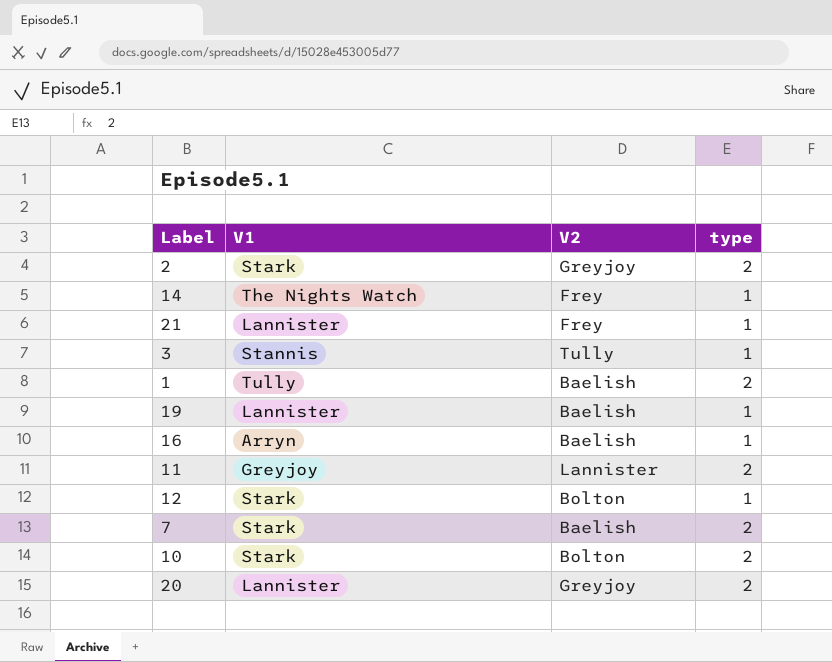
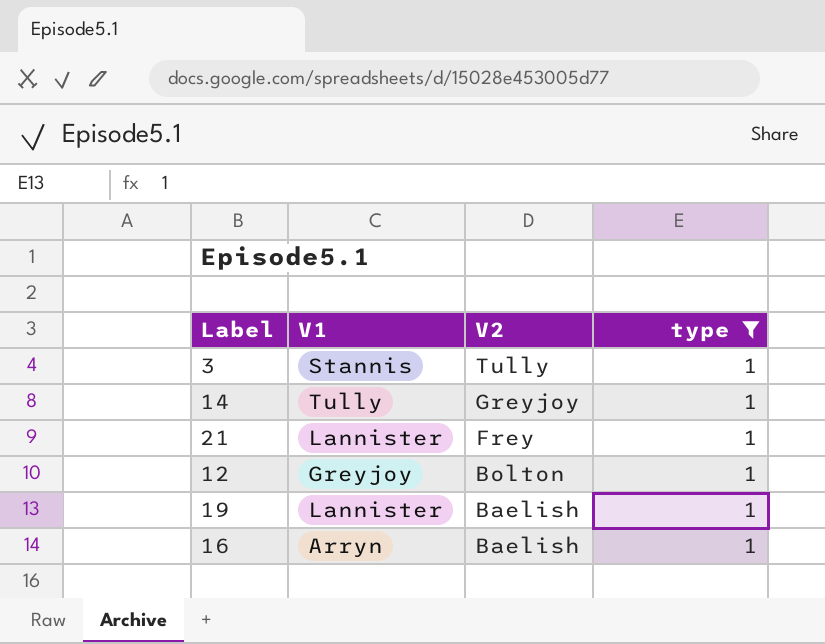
filter: none -> type = 1
row order: none -> V2 descending
14 | V1: The Nights Watch -> Tully
14 | V2: Frey -> Greyjoy
12 | V1: Stark -> Greyjoy

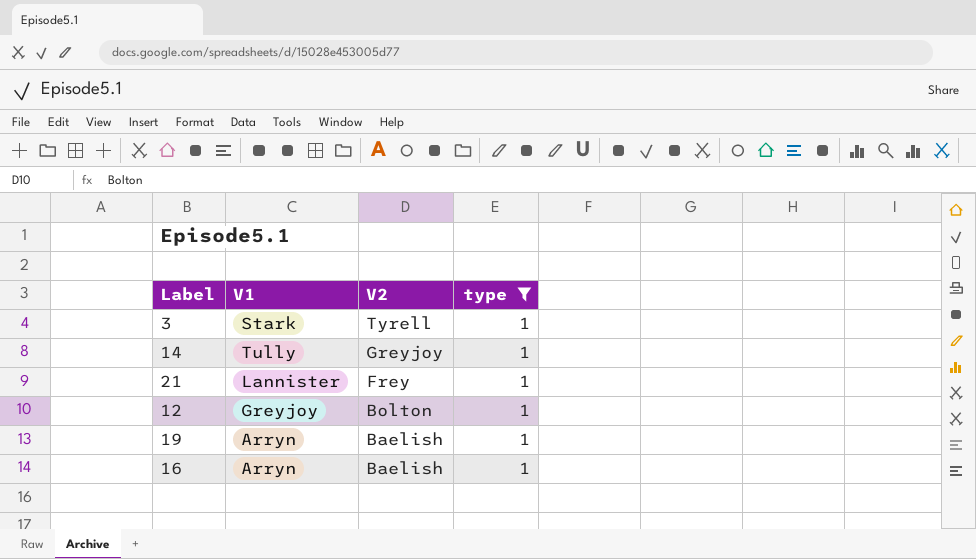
3 | V1: Stannis -> Stark
3 | V2: Tully -> Tyrell
19 | V1: Lannister -> Arryn

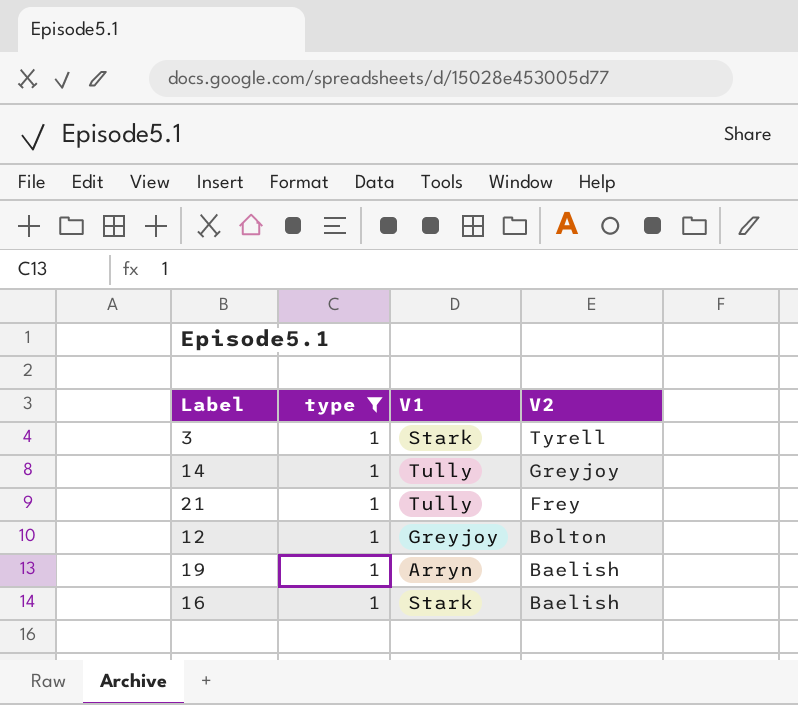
column type | position: 4 -> 2
21 | V1: Lannister -> Tully
16 | V1: Arryn -> Stark

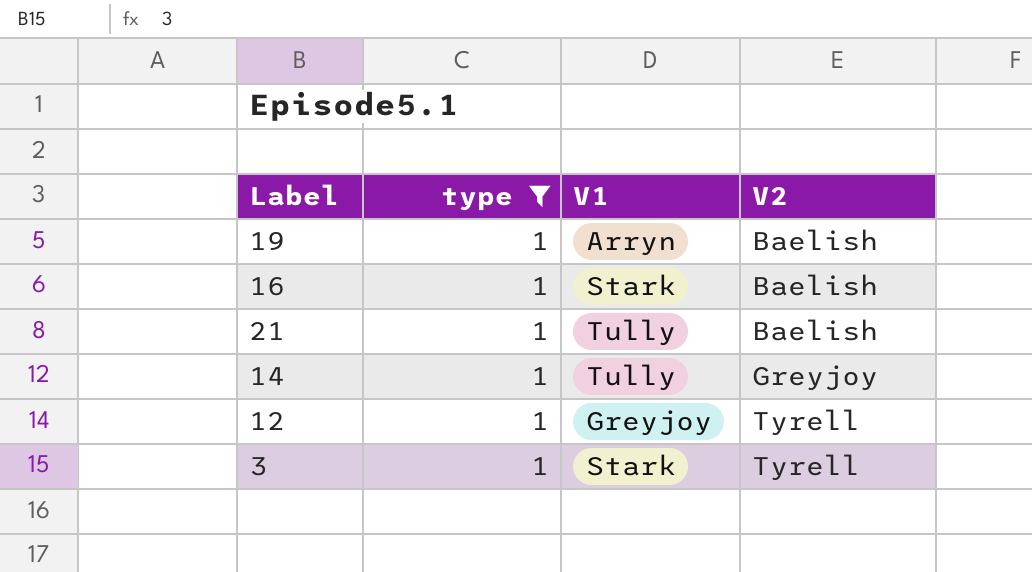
row order: V2 descending -> V2 ascending
21 | V2: Frey -> Baelish
12 | V2: Bolton -> Tyrell

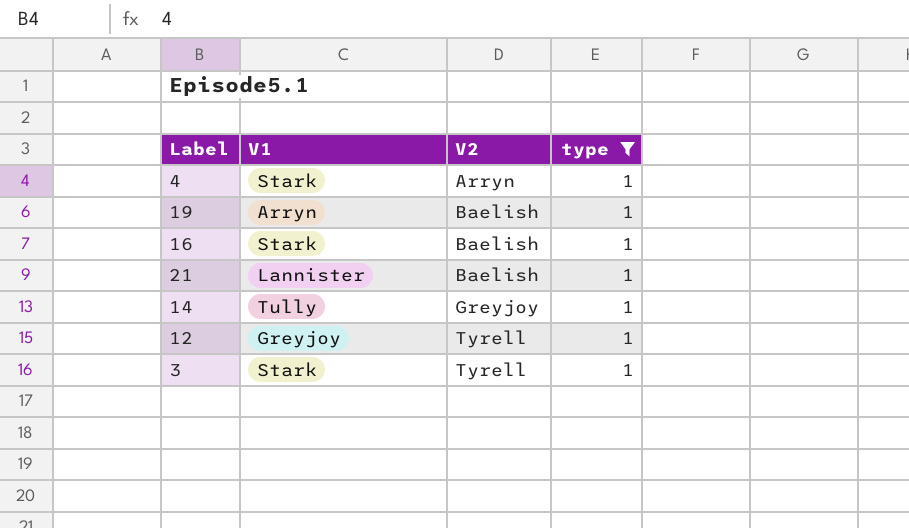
column type | position: 2 -> 4
row 4: none -> Stark | Arryn | 1
21 | V1: Tully -> Lannister

